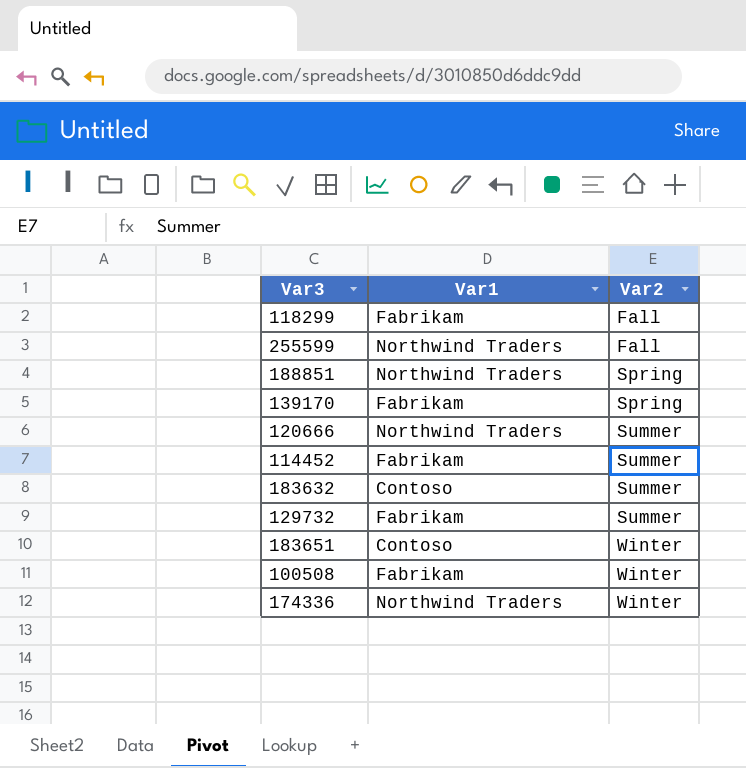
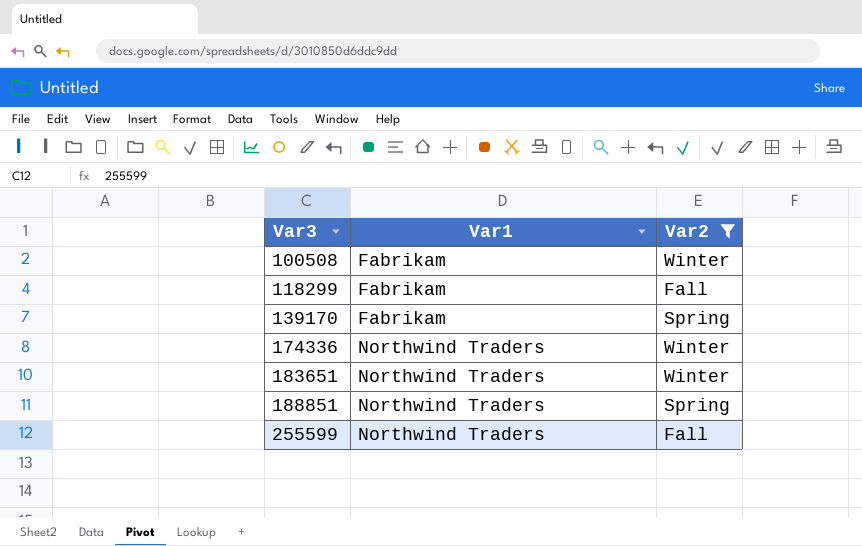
filter: none -> Var2 != Summer
row order: Var2 ascending -> Var3 ascending
183651 | Var1: Contoso -> Northwind Traders

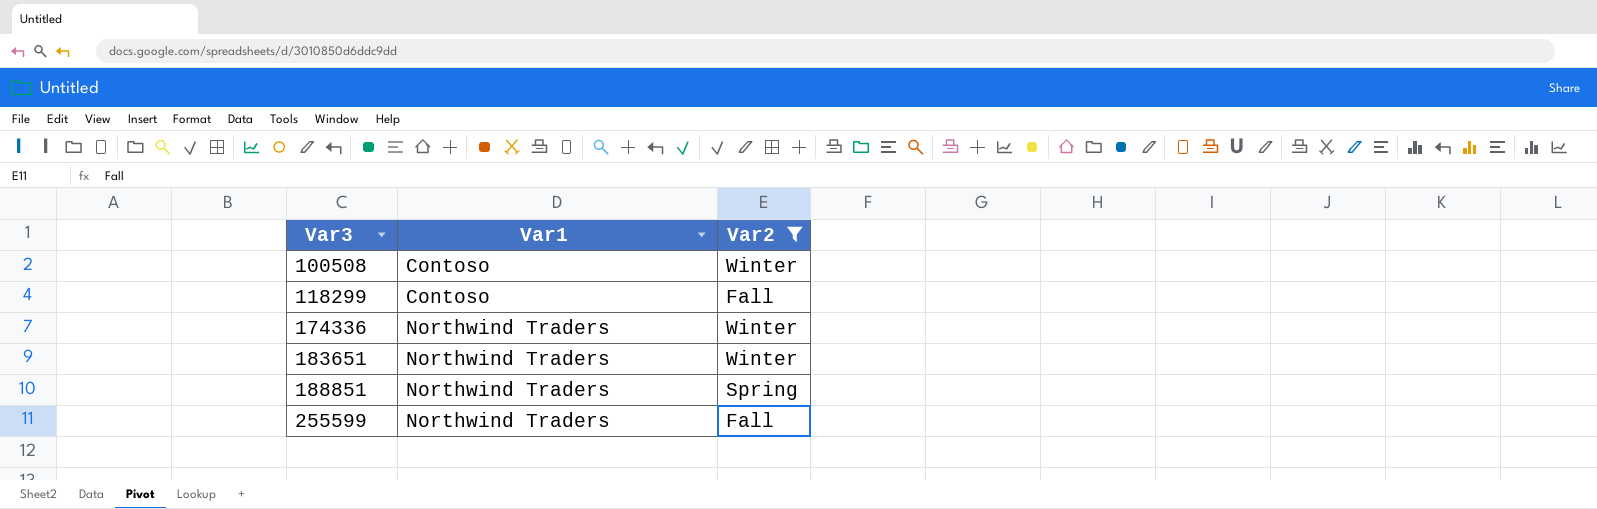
row 139170: Fabrikam | Spring -> none
100508 | Var1: Fabrikam -> Contoso
118299 | Var1: Fabrikam -> Contoso

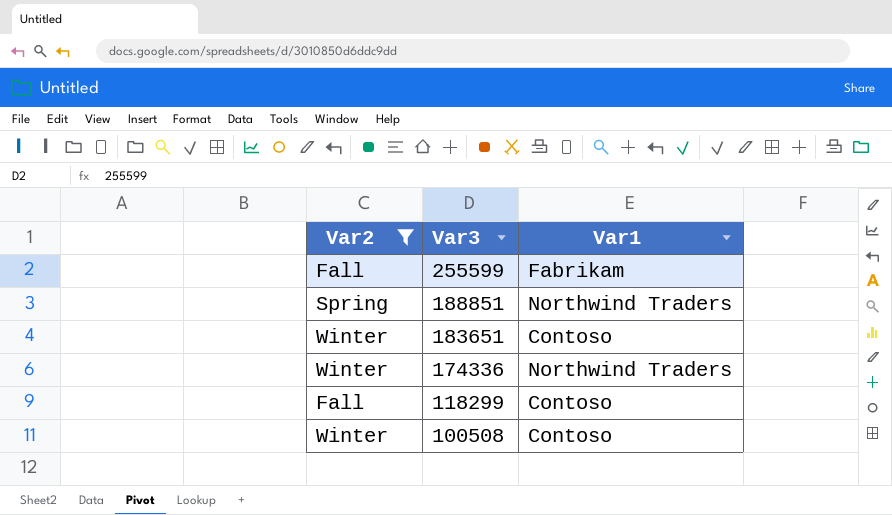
row order: Var3 ascending -> Var3 descending
column Var2 | position: 3 -> 1
255599 | Var1: Northwind Traders -> Fabrikam
183651 | Var1: Northwind Traders -> Contoso

